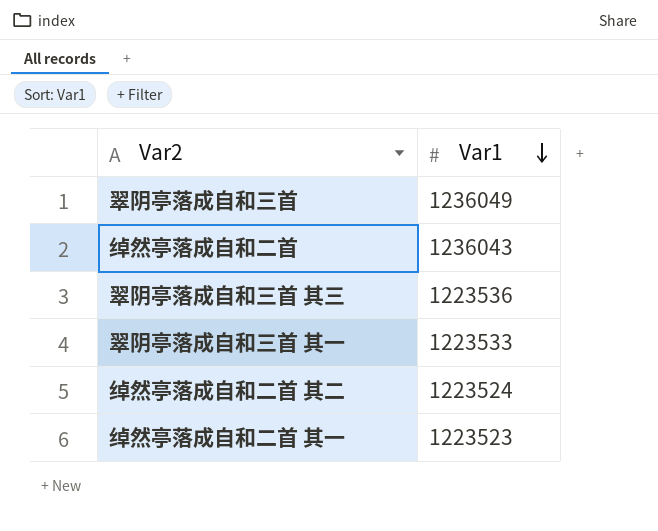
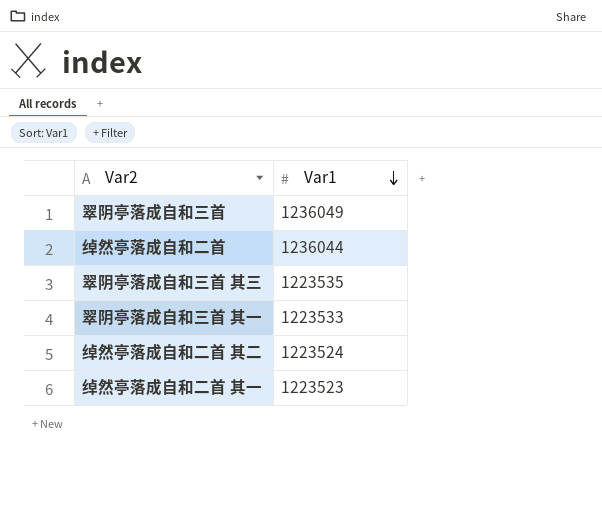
绰然亭落成自和二首 | Var1: 1236043 -> 1236044
翠阴亭落成自和三首 其三 | Var1: 1223536 -> 1223535

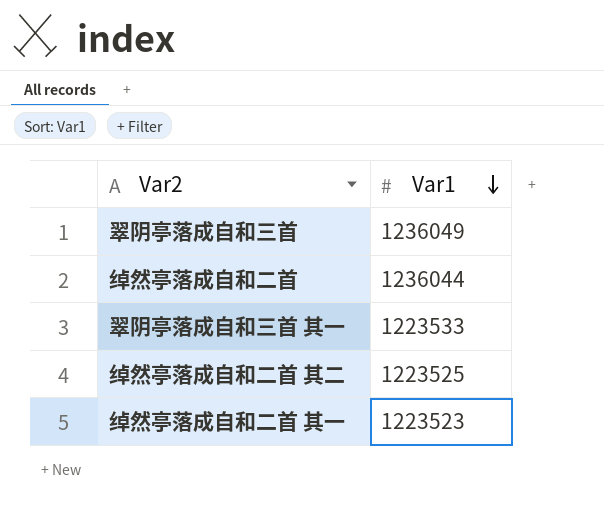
row 翠阴亭落成自和三首 其三: 1223535 -> none
绰然亭落成自和二首 其二 | Var1: 1223524 -> 1223525

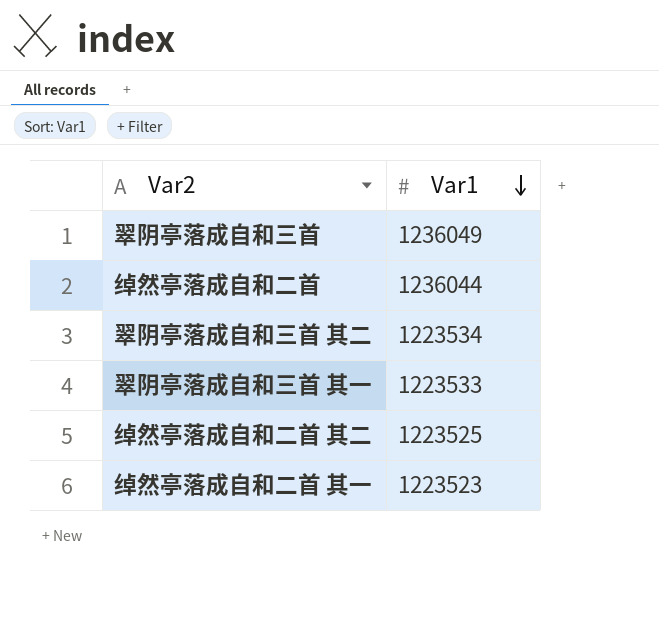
row 翠阴亭落成自和三首 其二: none -> 1223534

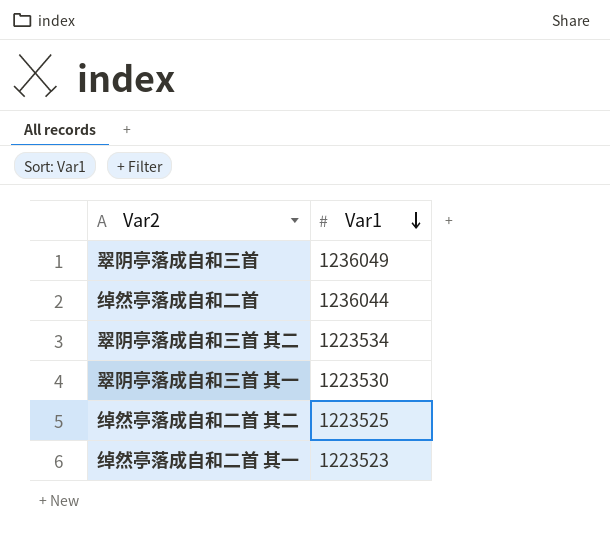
翠阴亭落成自和三首 其一 | Var1: 1223533 -> 1223530

